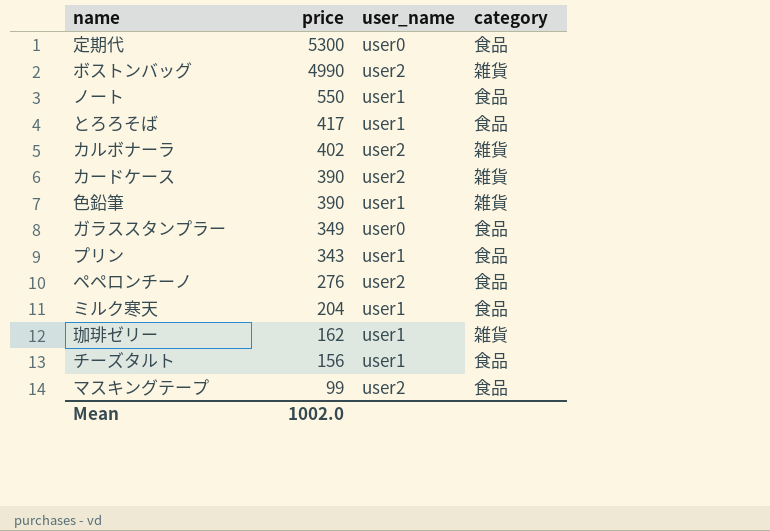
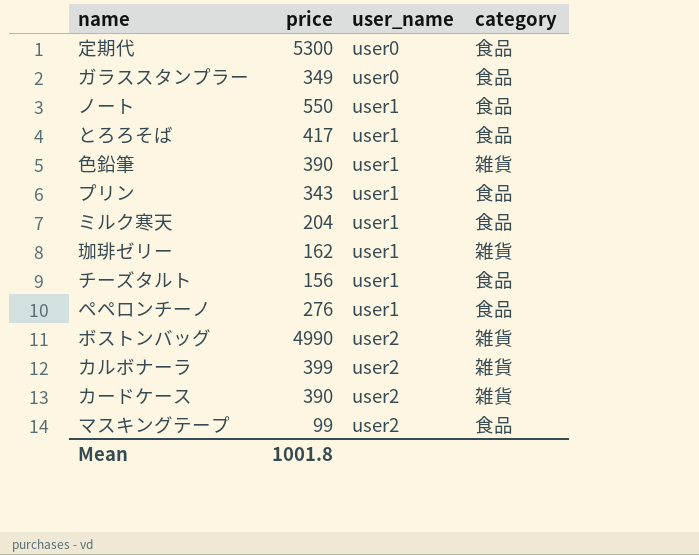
row order: price descending -> user_name ascending
ペペロンチーノ | user_name: user2 -> user1
カルボナーラ | price: 402 -> 399
Mean | price: 1002.0 -> 1001.8

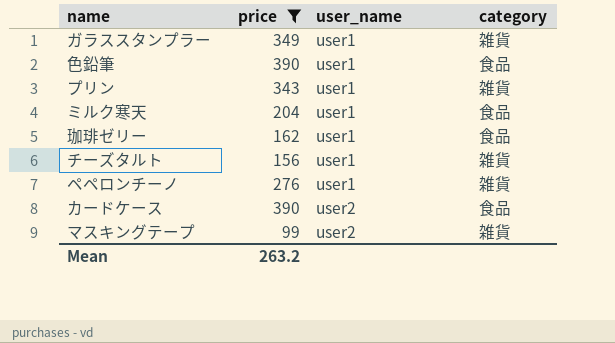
filter: none -> price <= 390
ガラススタンプラー | user_name: user0 -> user1
ガラススタンプラー | category: 食品 -> 雑貨
色鉛筆 | category: 雑貨 -> 食品
プリン | category: 食品 -> 雑貨
珈琲ゼリー | category: 雑貨 -> 食品
チーズタルト | category: 食品 -> 雑貨
ペペロンチーノ | category: 食品 -> 雑貨
カードケース | category: 雑貨 -> 食品
マスキングテープ | category: 食品 -> 雑貨
Mean | price: 1001.8 -> 263.2

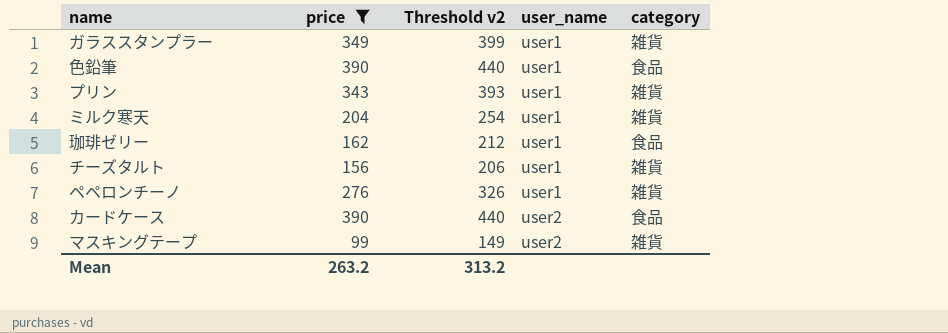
column Threshold v2 | formula: none -> [price] + 50
ミルク寒天 | category: 食品 -> 雑貨

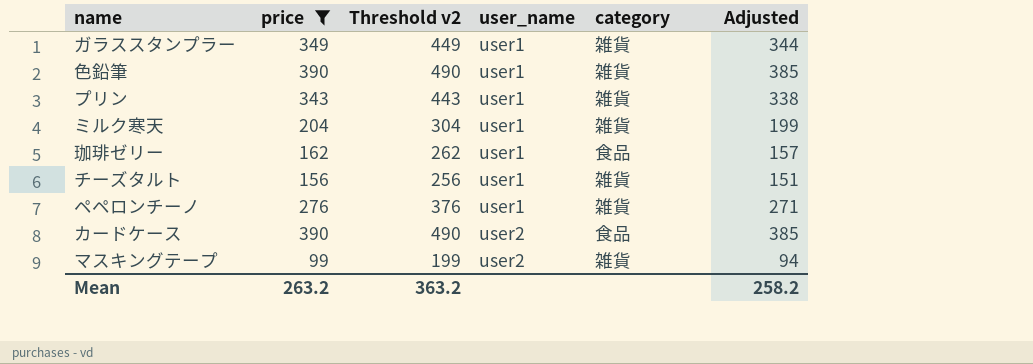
column Threshold v2 | formula: [price] + 50 -> [price] + 100
column Adjusted | formula: none -> [price] - 5
色鉛筆 | category: 食品 -> 雑貨
Mean | Threshold v2: 313.2 -> 363.2

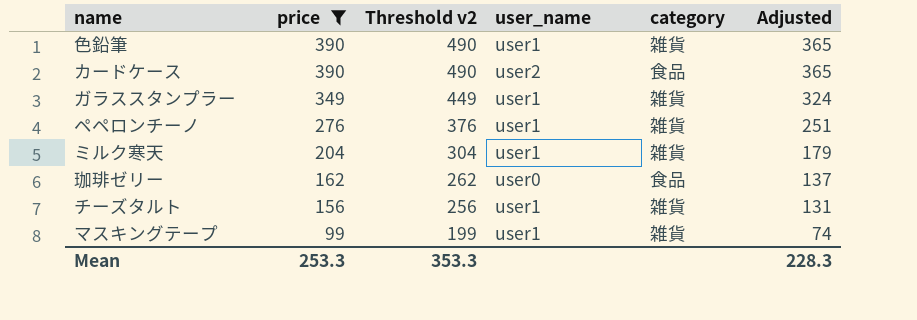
row order: user_name ascending -> price descending
column Adjusted | formula: [price] - 5 -> [price] - 25
row プリン: 343 | 443 | user1 | 雑貨 | 338 -> none
珈琲ゼリー | user_name: user1 -> user0
マスキングテープ | user_name: user2 -> user1
Mean | price: 263.2 -> 253.3
Mean | Threshold v2: 363.2 -> 353.3
Mean | Adjusted: 258.2 -> 228.3

